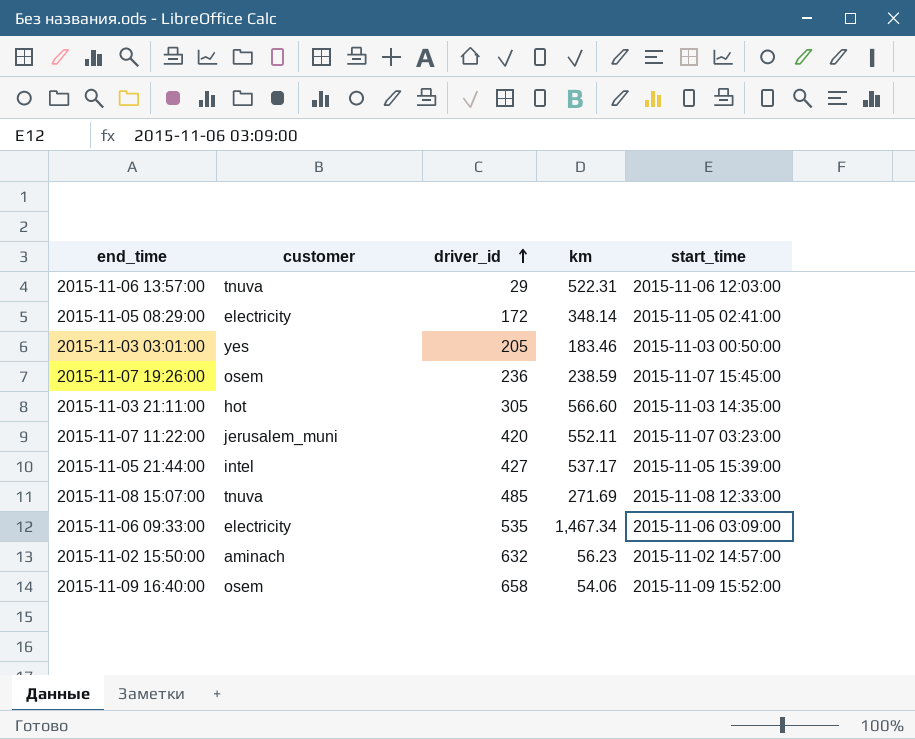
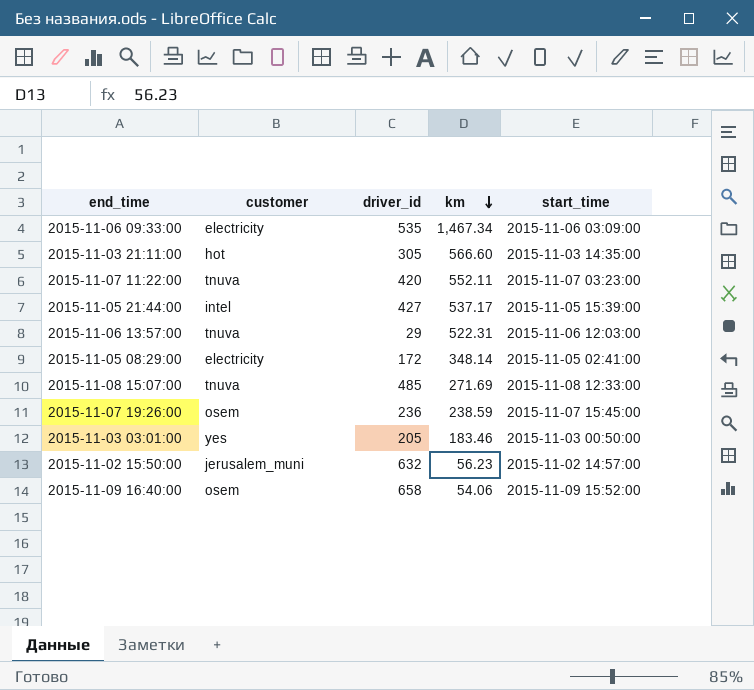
row order: driver_id ascending -> km descending
2015-11-07 11:22:00 | customer: jerusalem_muni -> tnuva
2015-11-02 15:50:00 | customer: aminach -> jerusalem_muni

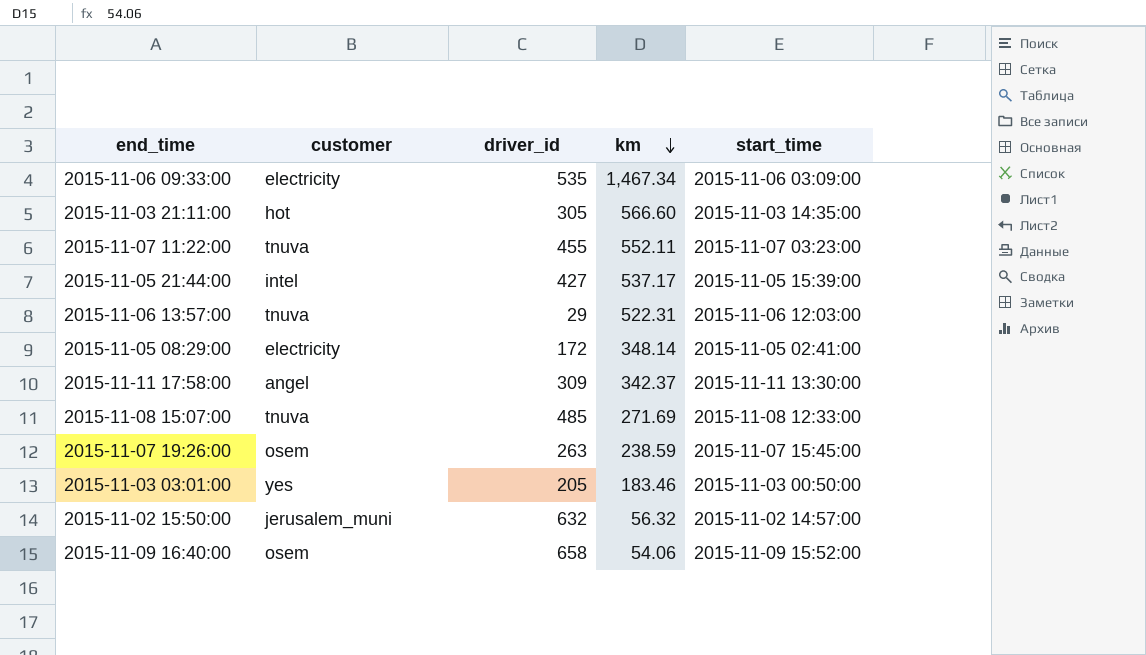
2015-11-07 11:22:00 | driver_id: 420 -> 455
row 2015-11-11 17:58:00: none -> angel | 309 | 342.37 | 2015-11-11 13:30:00
2015-11-07 19:26:00 | driver_id: 236 -> 263
2015-11-02 15:50:00 | km: 56.23 -> 56.32

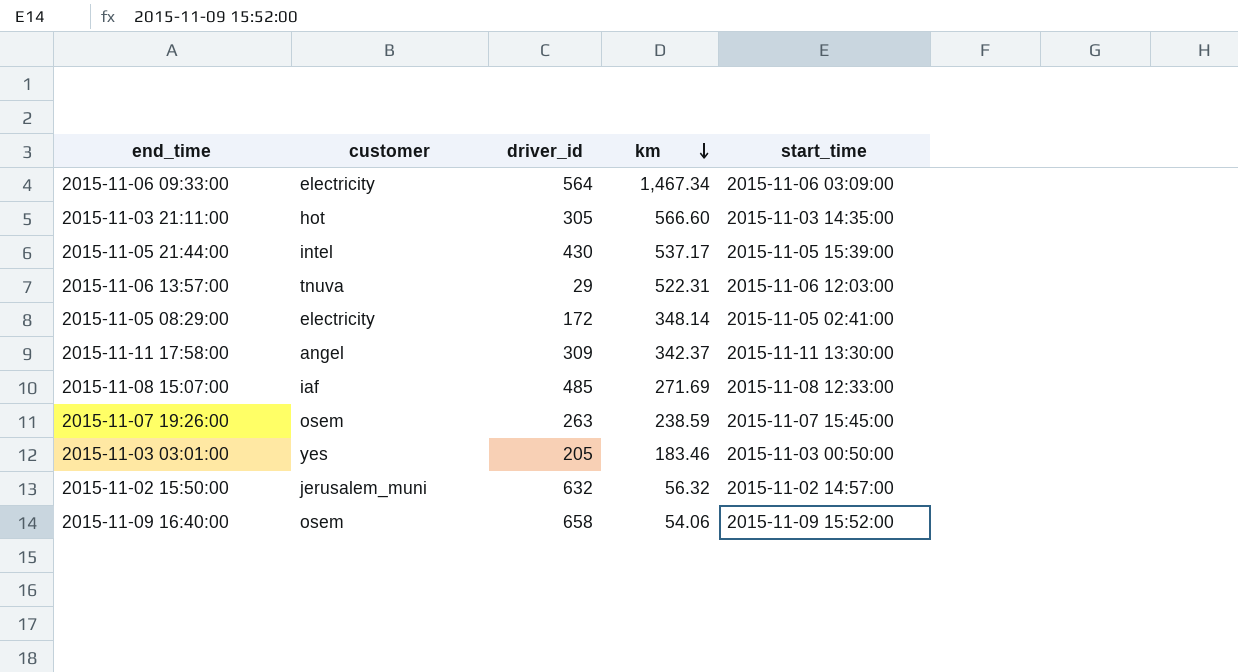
row 2015-11-07 11:22:00: tnuva | 455 | 552.11 | 2015-11-07 03:23:00 -> none
2015-11-06 09:33:00 | driver_id: 535 -> 564
2015-11-05 21:44:00 | driver_id: 427 -> 430
2015-11-08 15:07:00 | customer: tnuva -> iaf

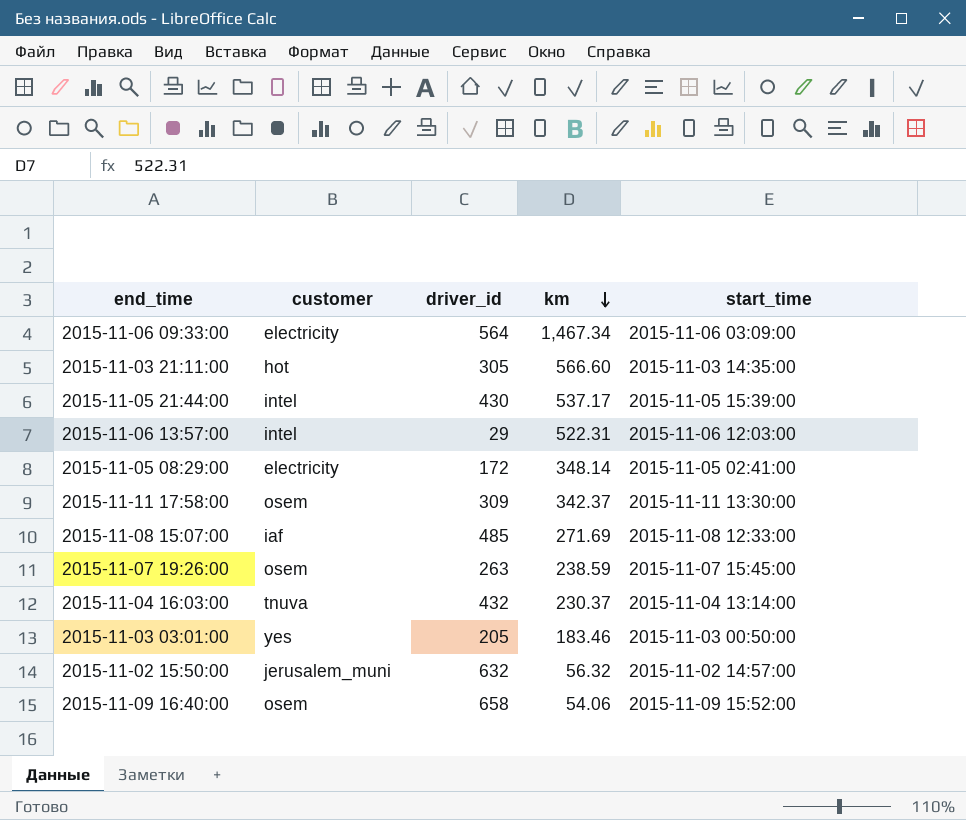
2015-11-06 13:57:00 | customer: tnuva -> intel
2015-11-11 17:58:00 | customer: angel -> osem
row 2015-11-04 16:03:00: none -> tnuva | 432 | 230.37 | 2015-11-04 13:14:00

